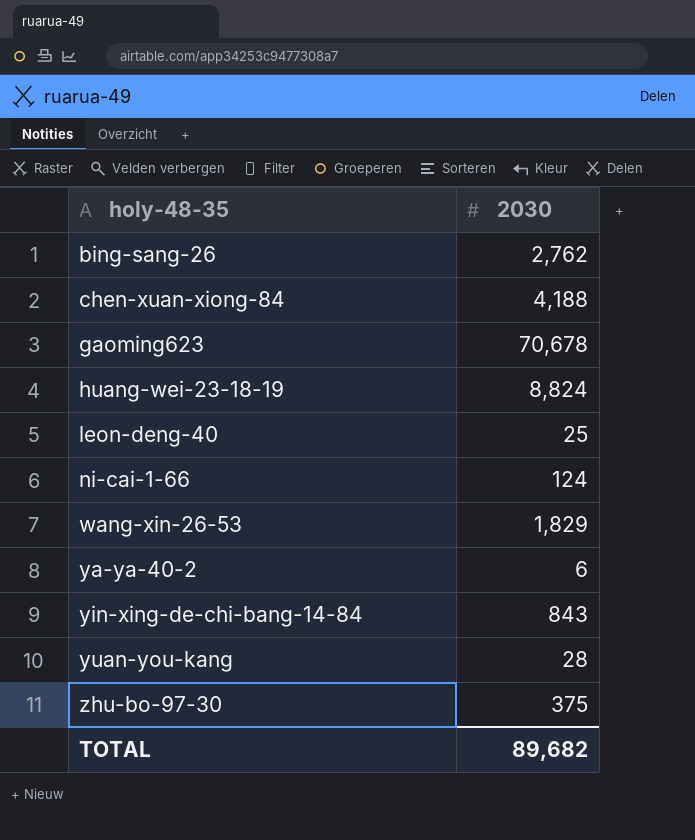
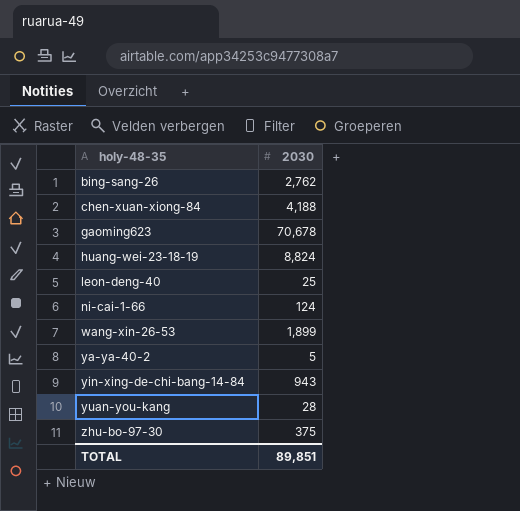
wang-xin-26-53 | 2030: 1,829 -> 1,899
ya-ya-40-2 | 2030: 6 -> 5
yin-xing-de-chi-bang-14-84 | 2030: 843 -> 943
TOTAL | 2030: 89,682 -> 89,851

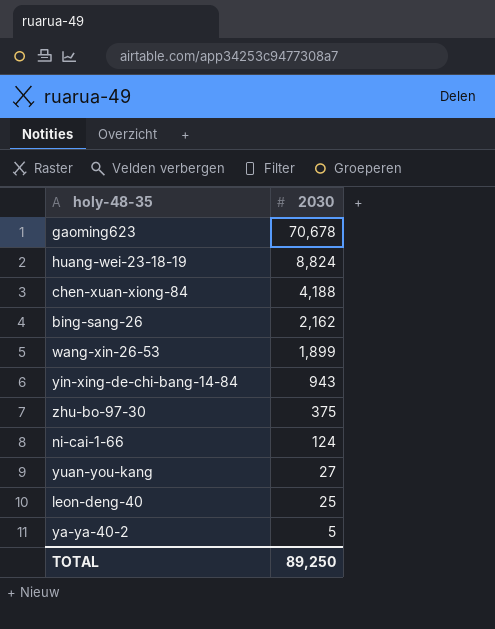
row order: holy-48-35 ascending -> 2030 descending
bing-sang-26 | 2030: 2,762 -> 2,162
yuan-you-kang | 2030: 28 -> 27
TOTAL | 2030: 89,851 -> 89,250

